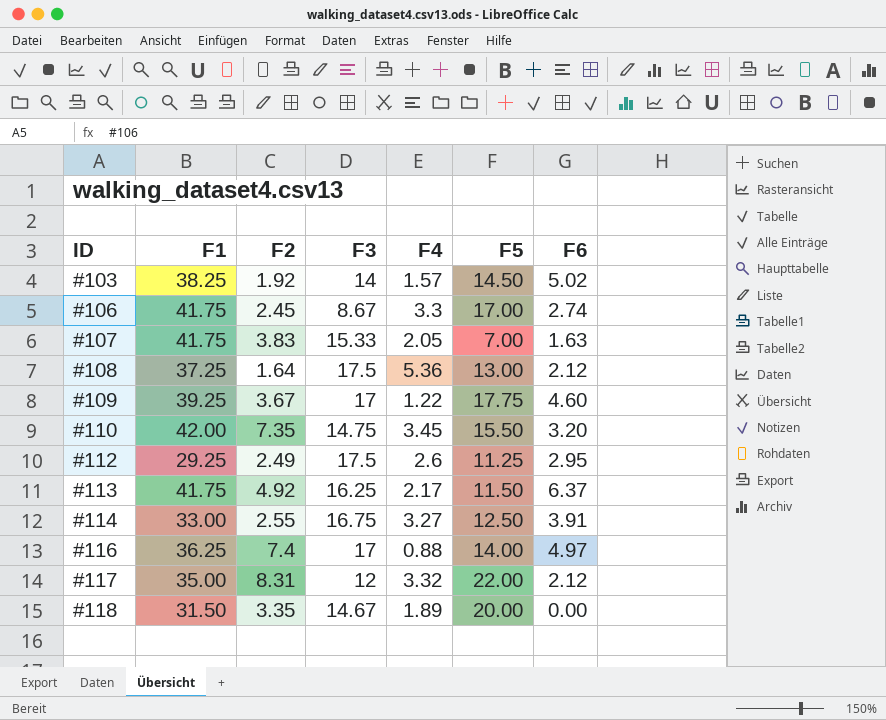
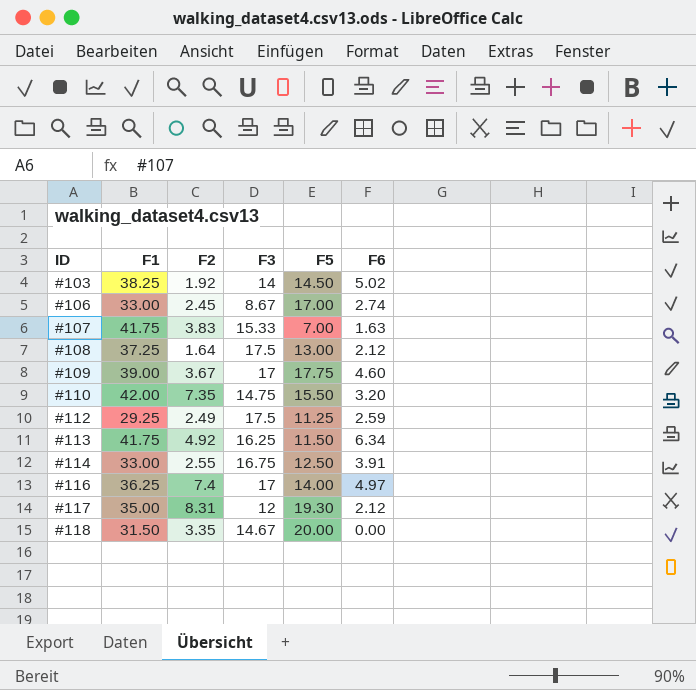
column F4 | position: 5 -> none
#106 | F1: 41.75 -> 33.00
#109 | F1: 39.25 -> 39.00
#112 | F6: 2.95 -> 2.59
#113 | F6: 6.37 -> 6.34
#117 | F5: 22.00 -> 19.30

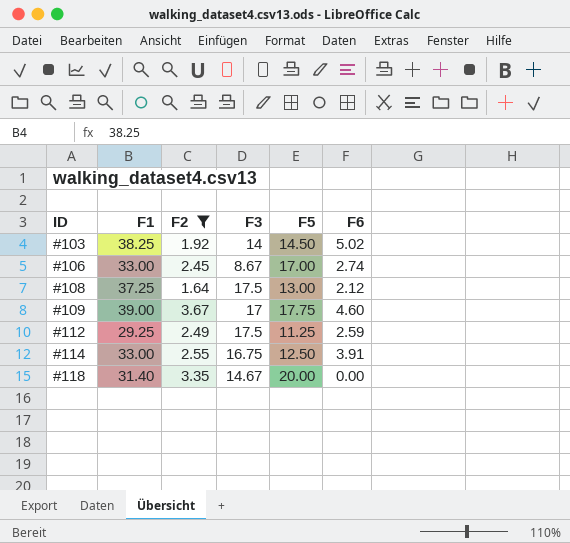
filter: none -> F2 <= 3.67
#118 | F1: 31.50 -> 31.40

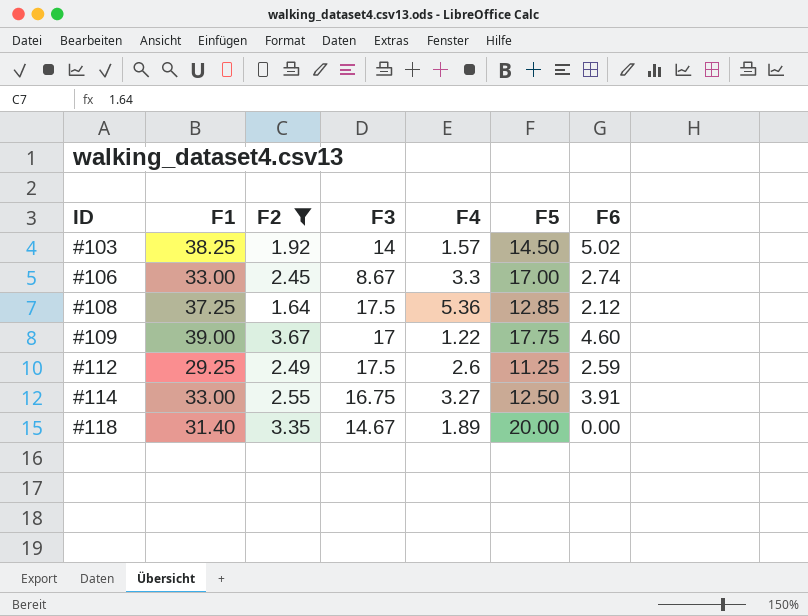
column F4 | position: none -> 5
#108 | F5: 13.00 -> 12.85

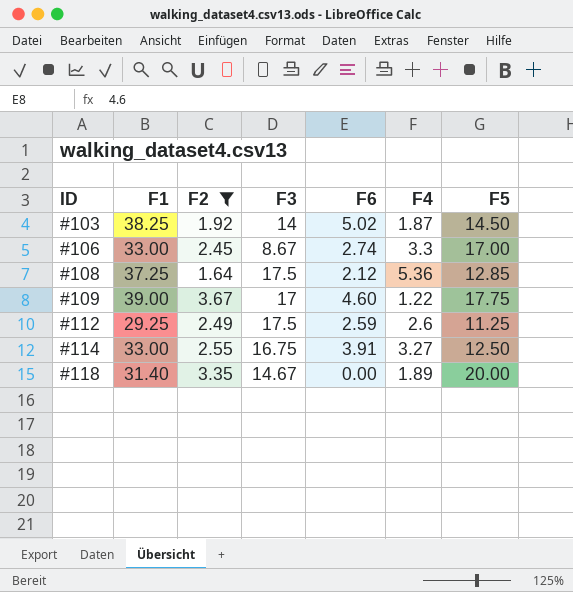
column F6 | position: 7 -> 5
#103 | F4: 1.57 -> 1.87

